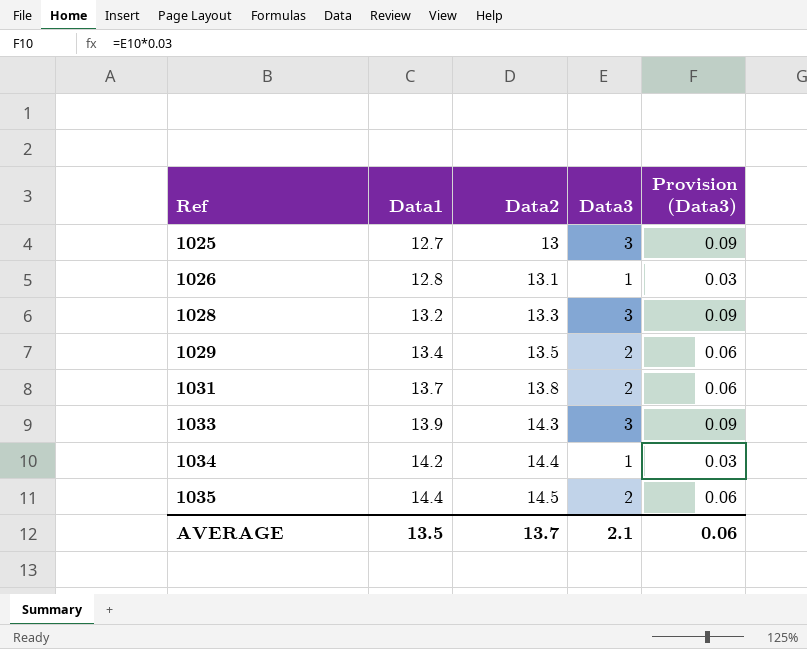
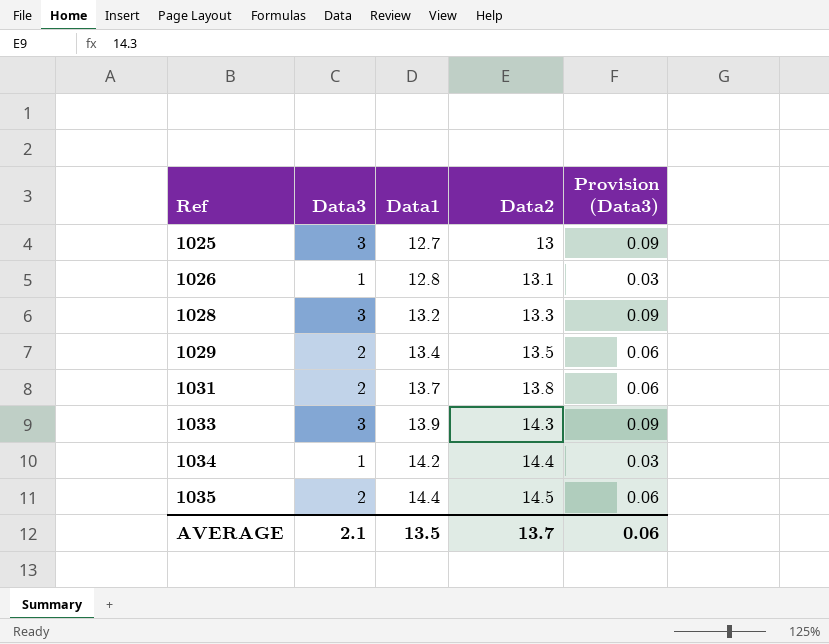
column Data3 | position: 4 -> 2

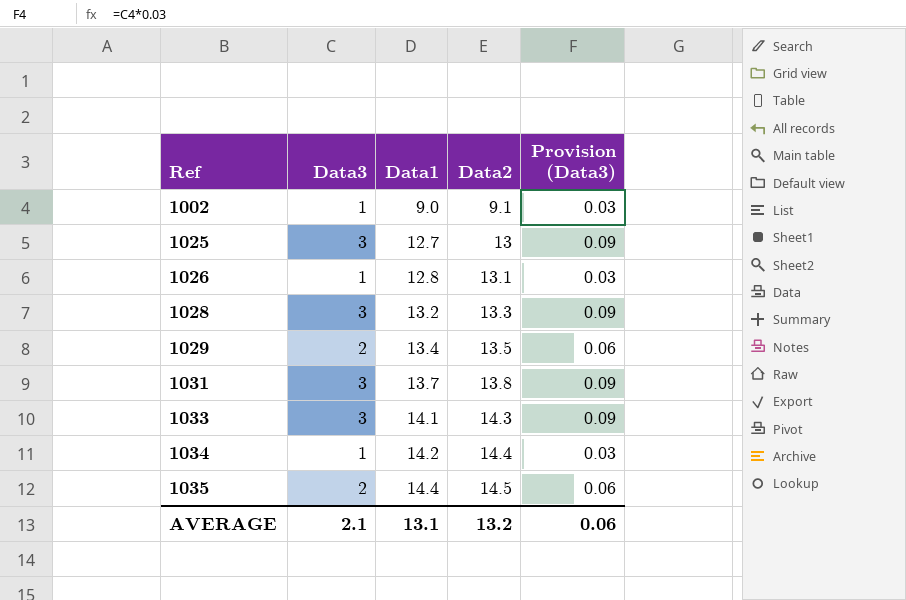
row 1002: none -> 1 | 9.0 | 9.1 | 0.03
1031 | Data3: 2 -> 3
1031 | Provision (Data3): 0.06 -> 0.09
1033 | Data1: 13.9 -> 14.1
AVERAGE | Data1: 13.5 -> 13.1
AVERAGE | Data2: 13.7 -> 13.2

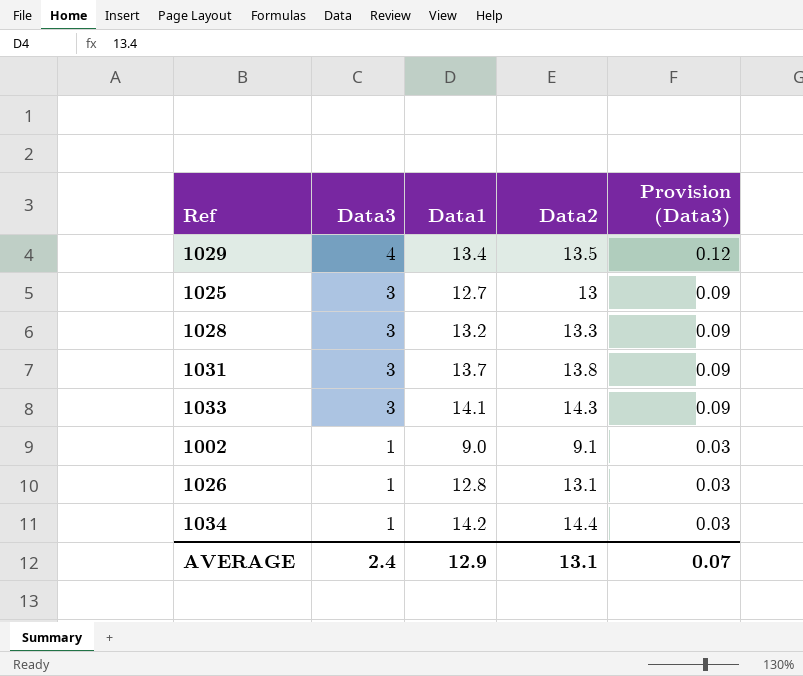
row order: Ref ascending -> Data3 descending
row 1035: 2 | 14.4 | 14.5 | 0.06 -> none
1029 | Data3: 2 -> 4
1029 | Provision (Data3): 0.06 -> 0.12
AVERAGE | Data3: 2.1 -> 2.4
AVERAGE | Data1: 13.1 -> 12.9
AVERAGE | Data2: 13.2 -> 13.1
AVERAGE | Provision (Data3): 0.06 -> 0.07

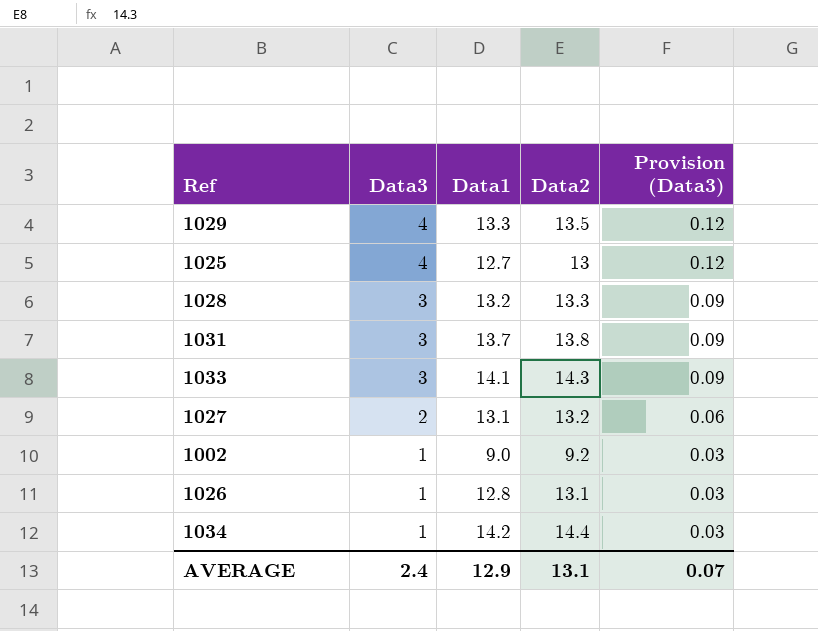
1029 | Data1: 13.4 -> 13.3
1025 | Data3: 3 -> 4
1025 | Provision (Data3): 0.09 -> 0.12
row 1027: none -> 2 | 13.1 | 13.2 | 0.06
1002 | Data2: 9.1 -> 9.2

